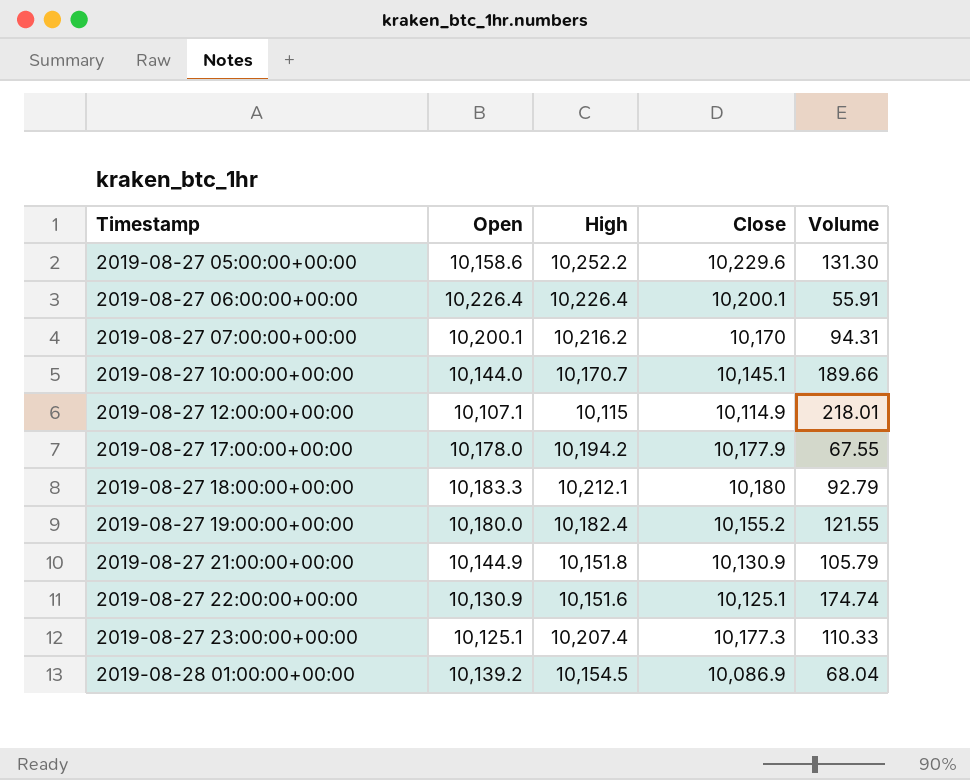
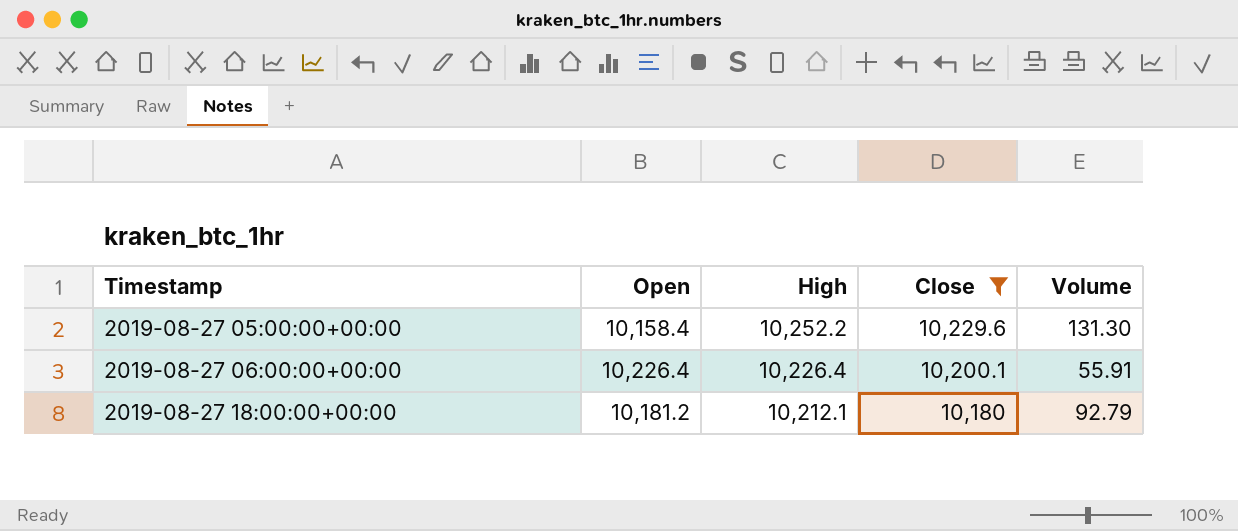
filter: none -> Close >= 10,180
2019-08-27 05:00:00+00:00 | Open: 10,158.6 -> 10,158.4
2019-08-27 18:00:00+00:00 | Open: 10,183.3 -> 10,181.2

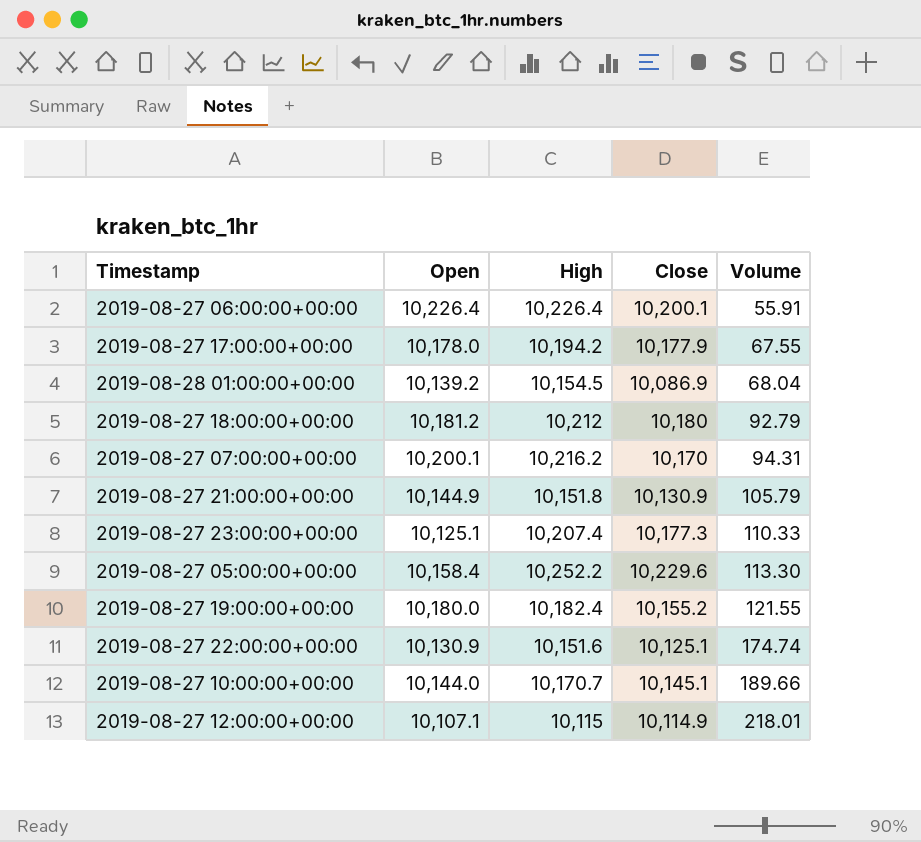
filter: Close >= 10,180 -> none
row order: Timestamp ascending -> Volume ascending
2019-08-27 18:00:00+00:00 | High: 10,212.1 -> 10,212
2019-08-27 05:00:00+00:00 | Volume: 131.30 -> 113.30

